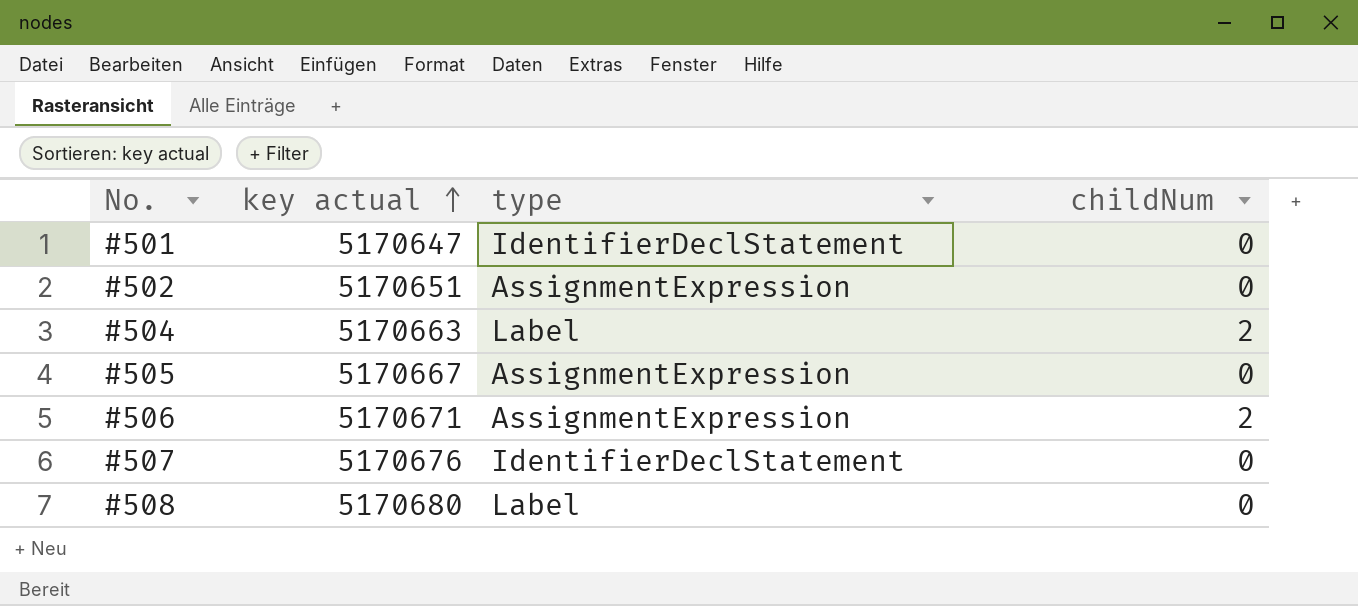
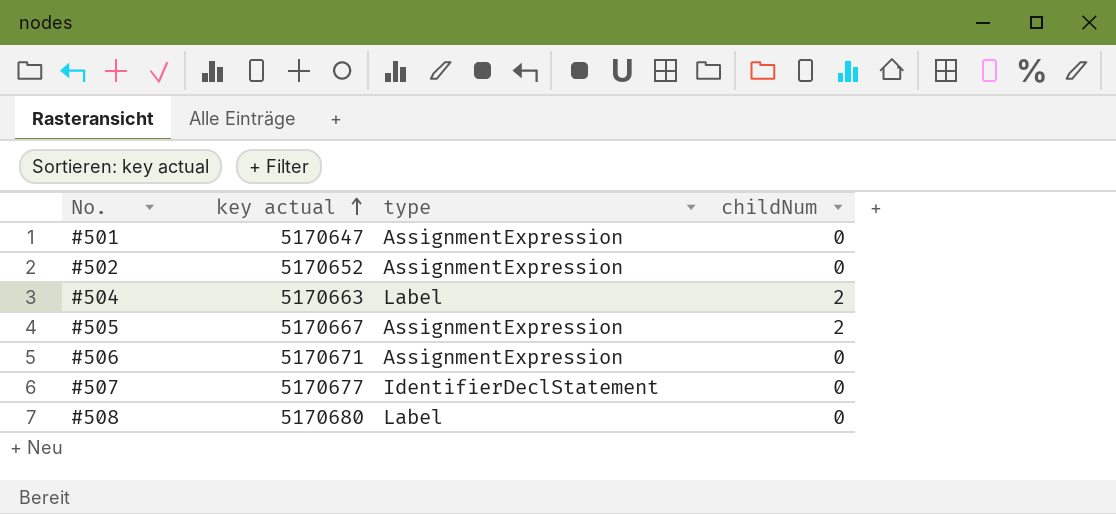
#501 | type: IdentifierDeclStatement -> AssignmentExpression
#502 | key actual: 5170651 -> 5170652
#505 | childNum: 0 -> 2
#506 | childNum: 2 -> 0
#507 | key actual: 5170676 -> 5170677

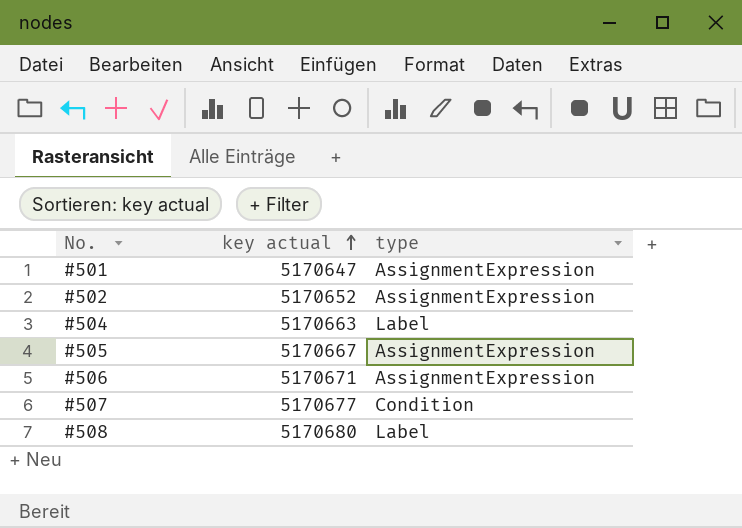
column childNum | position: 4 -> none
#507 | type: IdentifierDeclStatement -> Condition

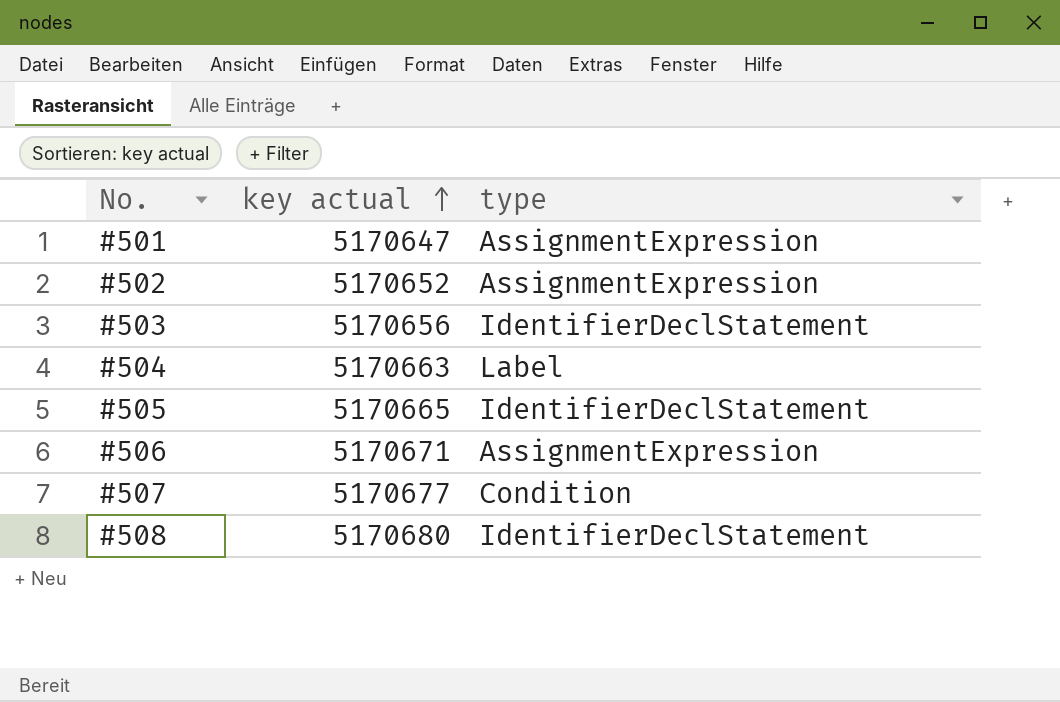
row #503: none -> 5170656 | IdentifierDeclStatement
#505 | key actual: 5170667 -> 5170665
#505 | type: AssignmentExpression -> IdentifierDeclStatement
#508 | type: Label -> IdentifierDeclStatement

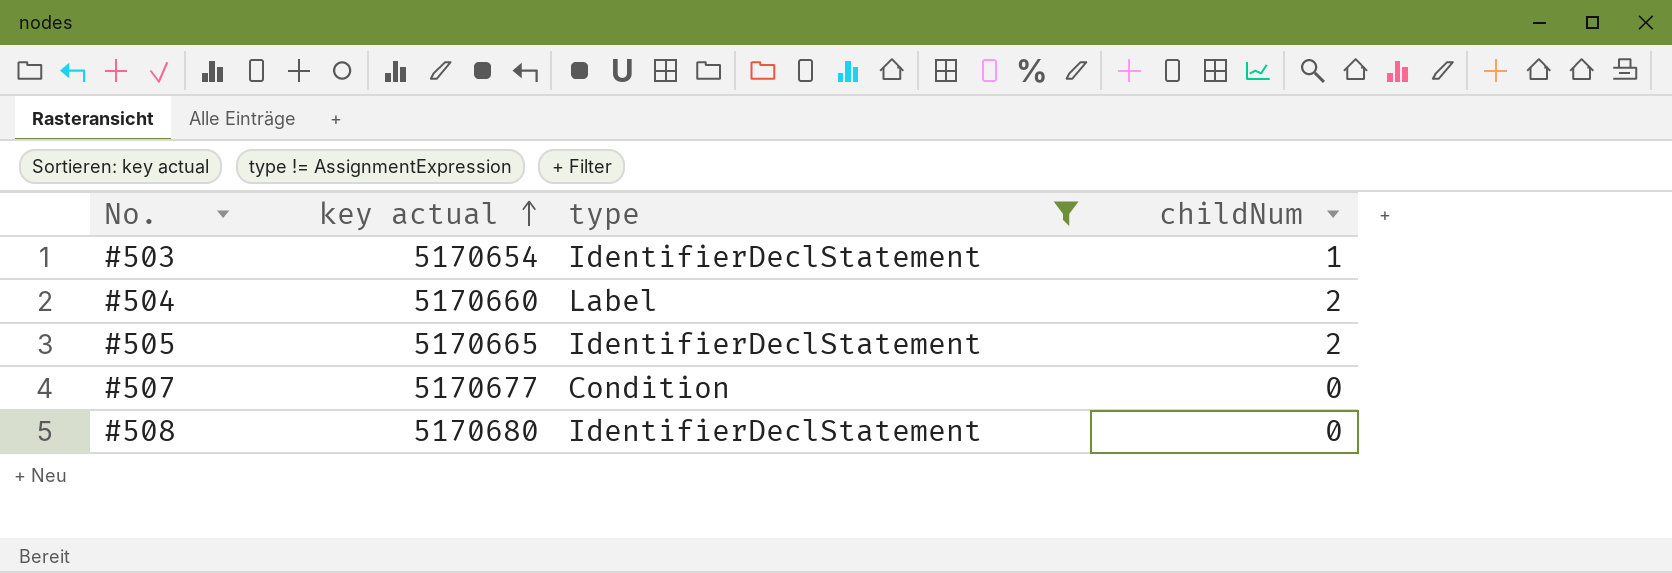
filter: none -> type != AssignmentExpression
column childNum | position: none -> 4
#503 | key actual: 5170656 -> 5170654
#504 | key actual: 5170663 -> 5170660

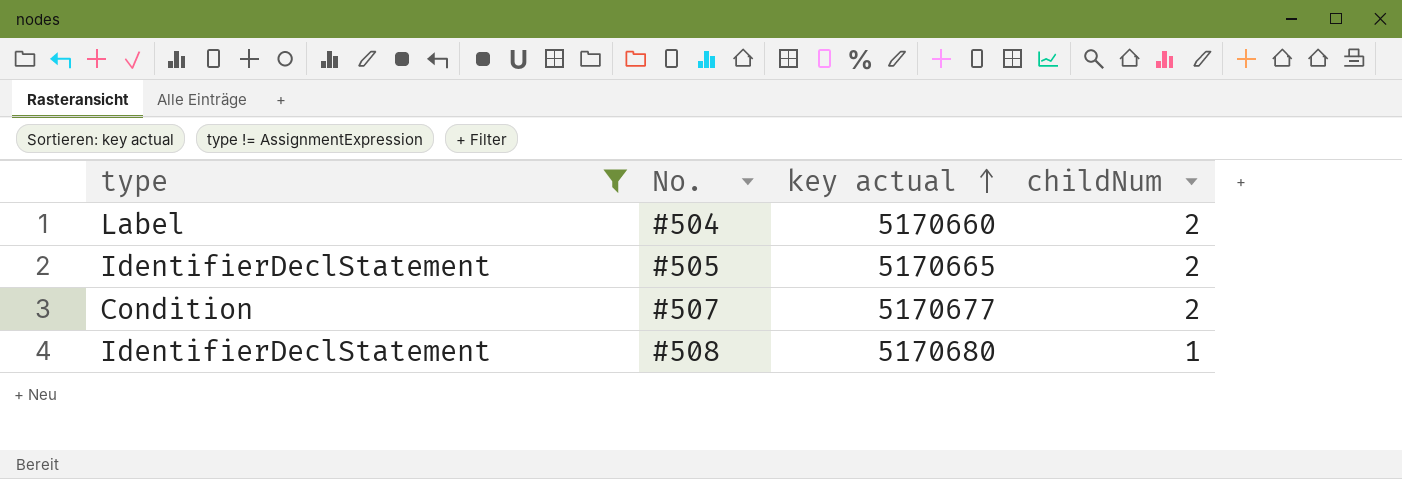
column type | position: 3 -> 1
row #503: 5170654 | IdentifierDeclStatement | 1 -> none
#507 | childNum: 0 -> 2
#508 | childNum: 0 -> 1

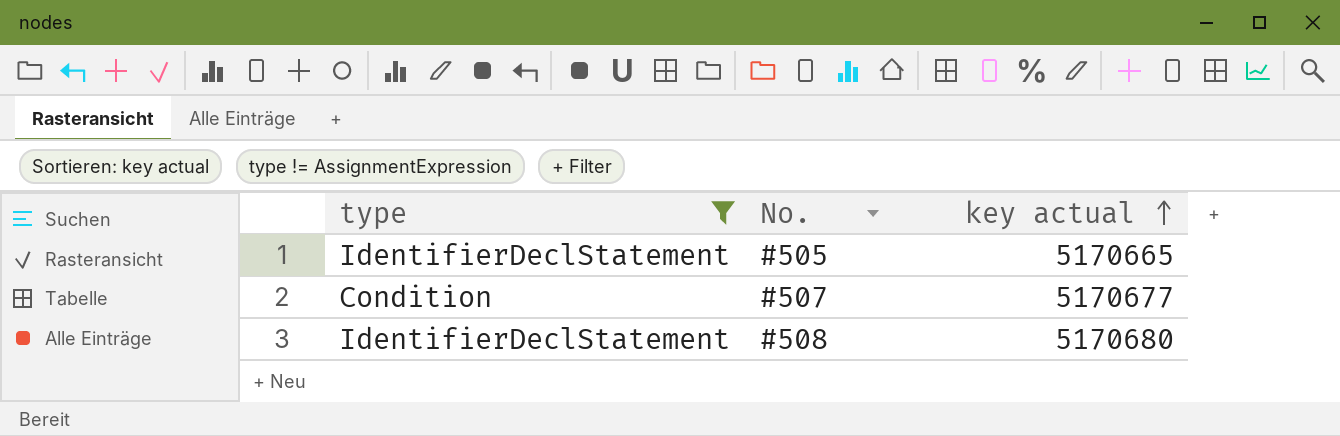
column childNum | position: 4 -> none
row #504: Label | 5170660 | 2 -> none

